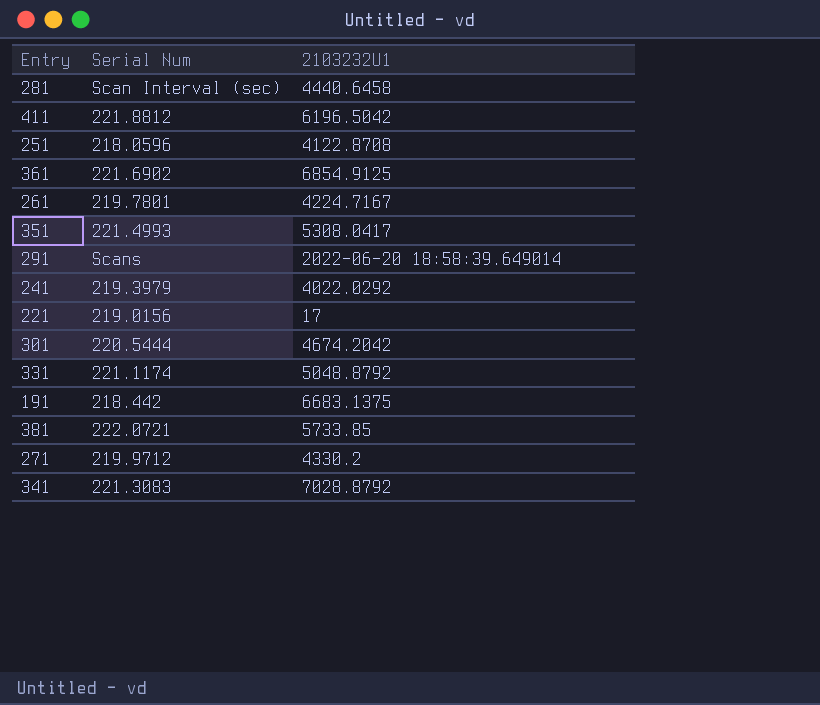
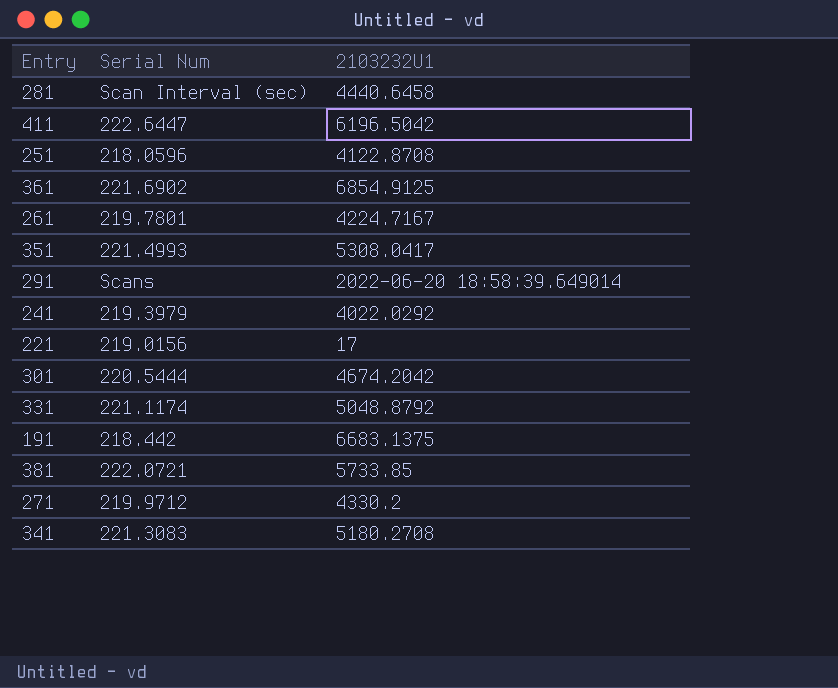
411 | Serial Num: 221.8812 -> 222.6447
341 | 2103232U1: 7028.8792 -> 5180.2708

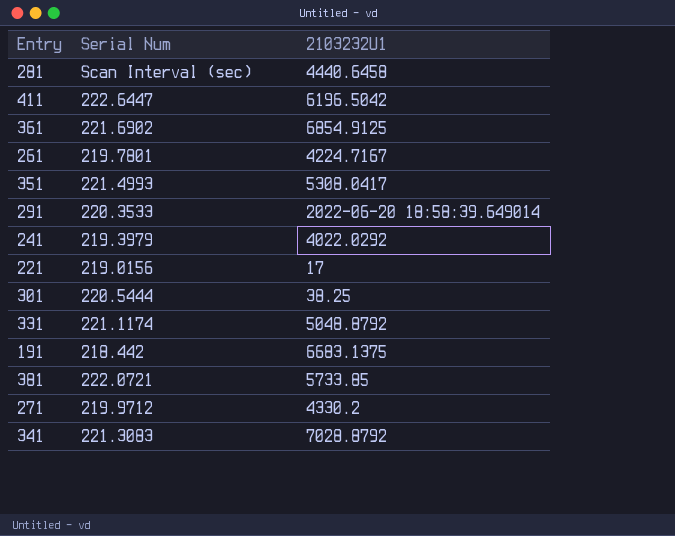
row 251: 218.0596 | 4122.8708 -> none
291 | Serial Num: Scans -> 220.3533
301 | 2103232U1: 4674.2042 -> 38.25
341 | 2103232U1: 5180.2708 -> 7028.8792

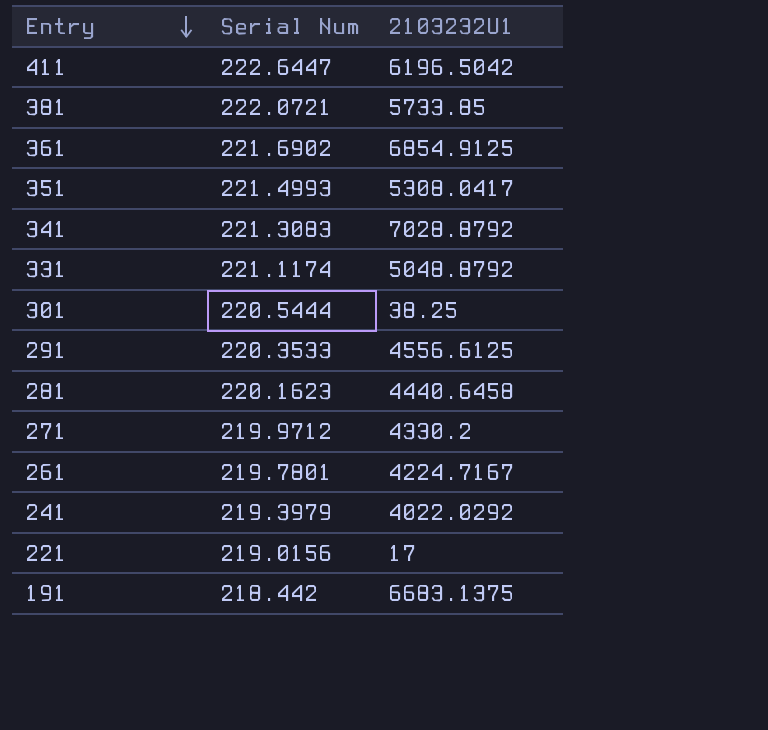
row order: none -> Entry descending
291 | 2103232U1: 2022-06-20 18:58:39.649014 -> 4556.6125
281 | Serial Num: Scan Interval (sec) -> 220.1623

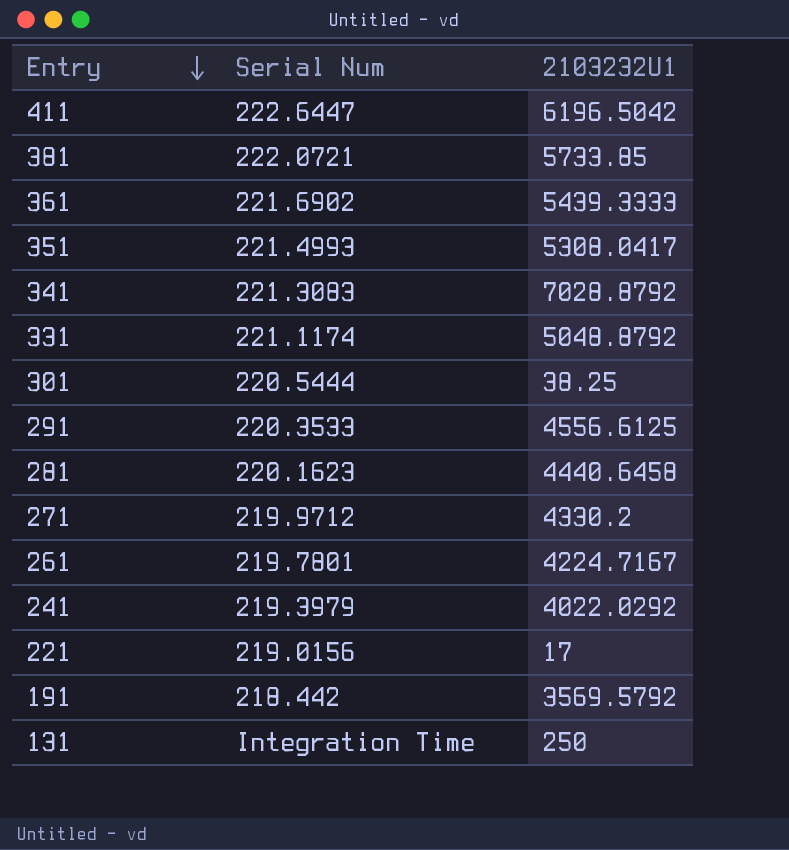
361 | 2103232U1: 6854.9125 -> 5439.3333
191 | 2103232U1: 6683.1375 -> 3569.5792
row 131: none -> Integration Time | 250

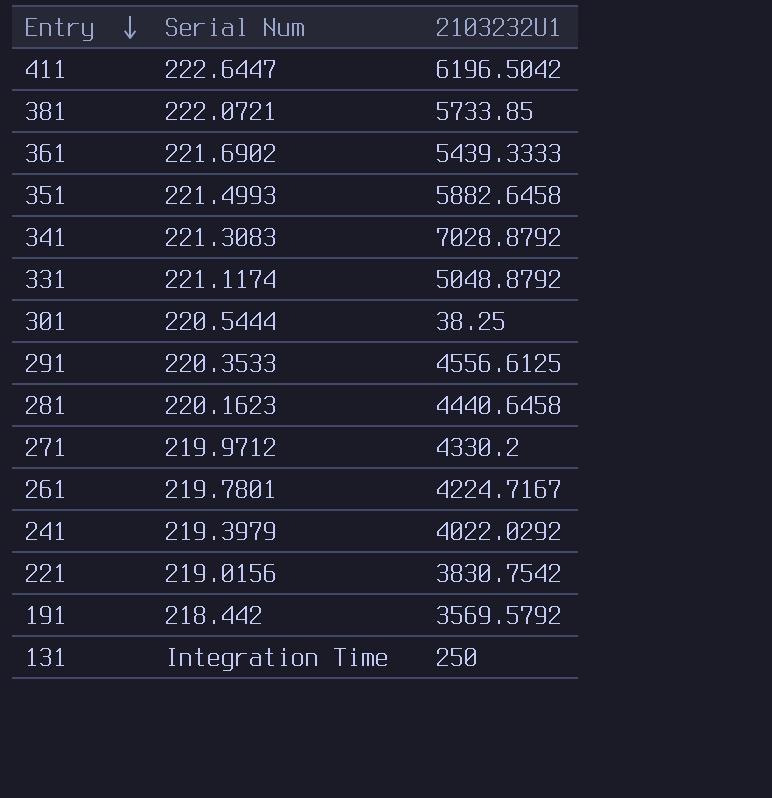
351 | 2103232U1: 5308.0417 -> 5882.6458
221 | 2103232U1: 17 -> 3830.7542

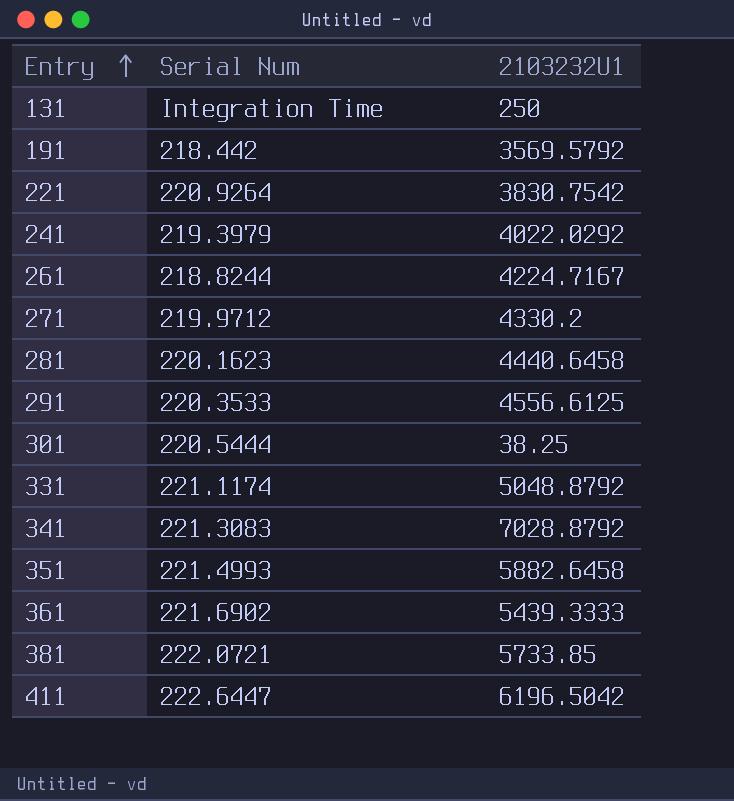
row order: Entry descending -> Entry ascending
221 | Serial Num: 219.0156 -> 220.9264
261 | Serial Num: 219.7801 -> 218.8244

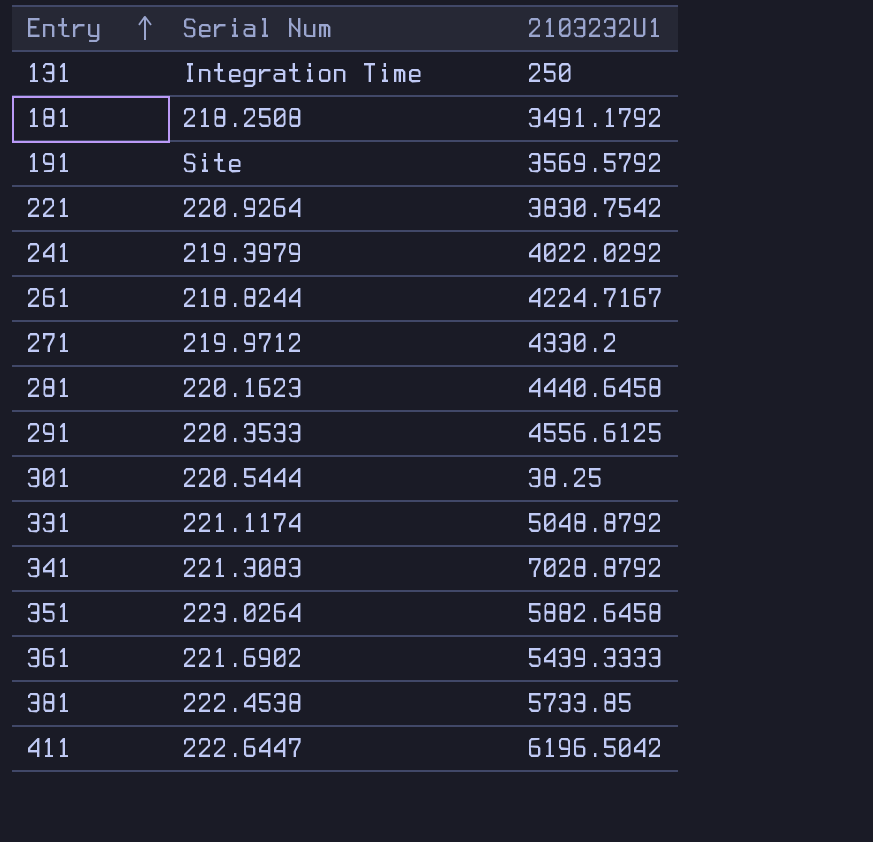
row 181: none -> 218.2508 | 3491.1792
191 | Serial Num: 218.442 -> Site
351 | Serial Num: 221.4993 -> 223.0264
381 | Serial Num: 222.0721 -> 222.4538

